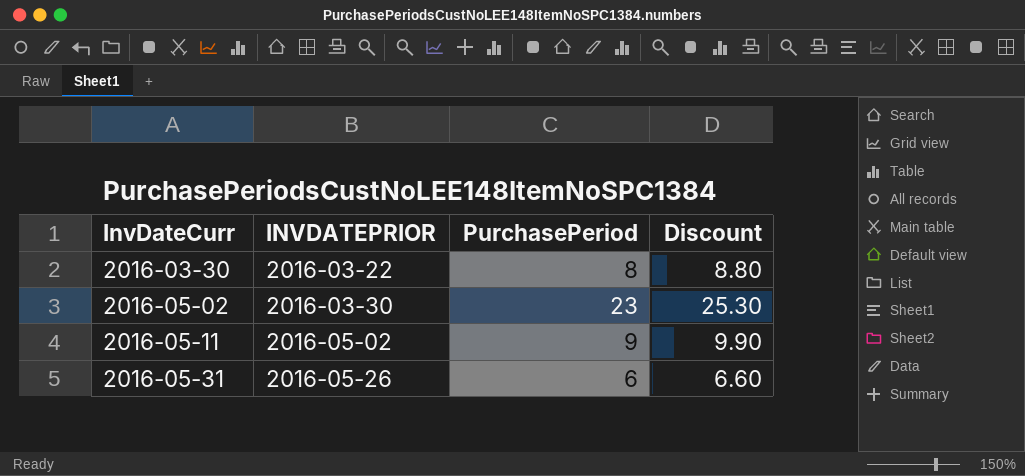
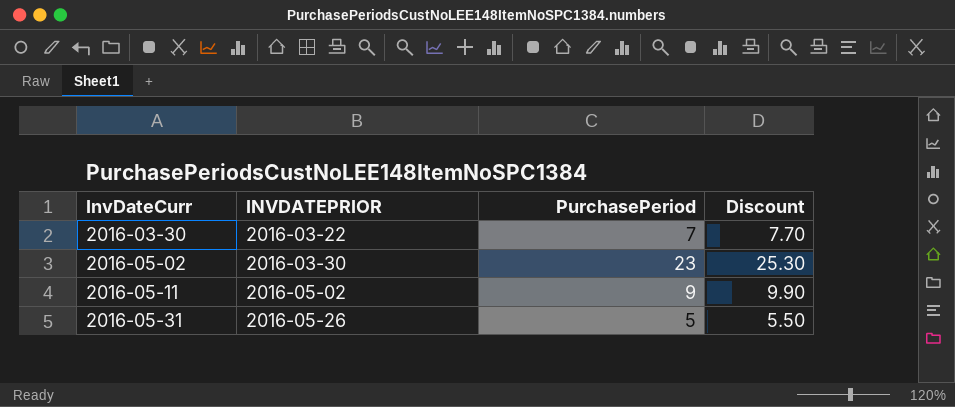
2016-03-30 | PurchasePeriod: 8 -> 7
2016-03-30 | Discount: 8.80 -> 7.70
2016-05-31 | PurchasePeriod: 6 -> 5
2016-05-31 | Discount: 6.60 -> 5.50

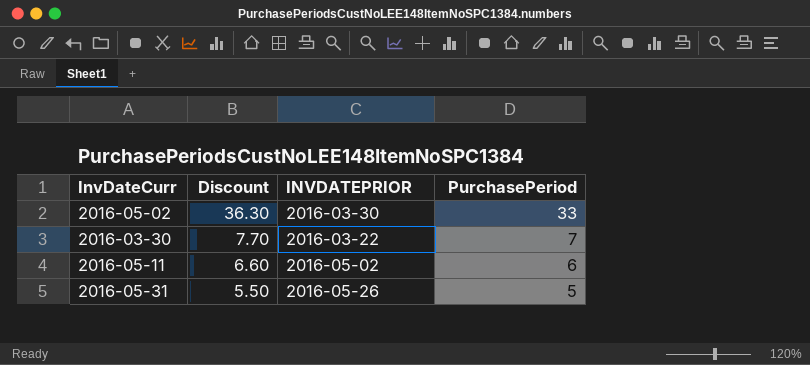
row order: InvDateCurr ascending -> Discount descending
column Discount | position: 4 -> 2
2016-05-02 | Discount: 25.30 -> 36.30
2016-05-02 | PurchasePeriod: 23 -> 33
2016-05-11 | Discount: 9.90 -> 6.60
2016-05-11 | PurchasePeriod: 9 -> 6

